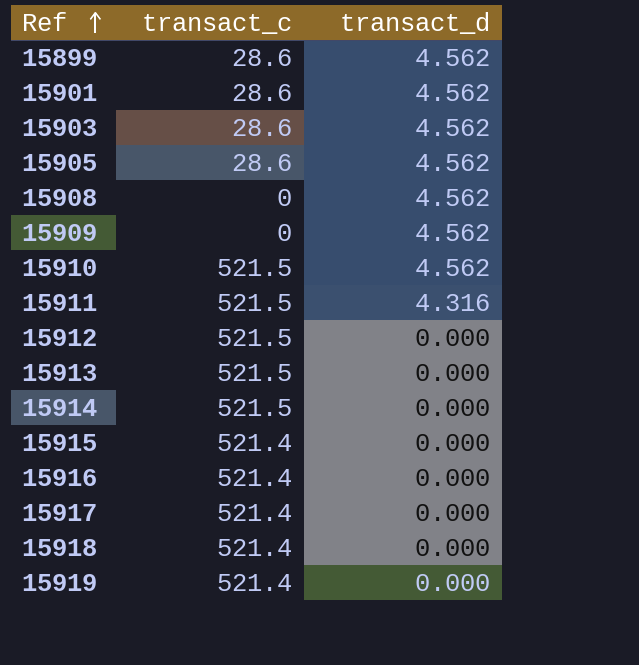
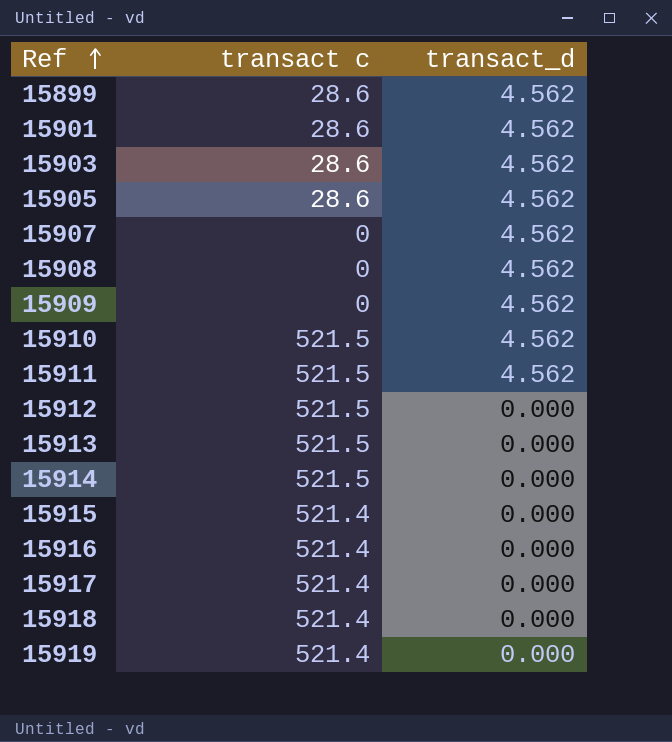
column name: transact_c -> transact c
row 15907: none -> 0 | 4.562
15911 | transact_d: 4.316 -> 4.562

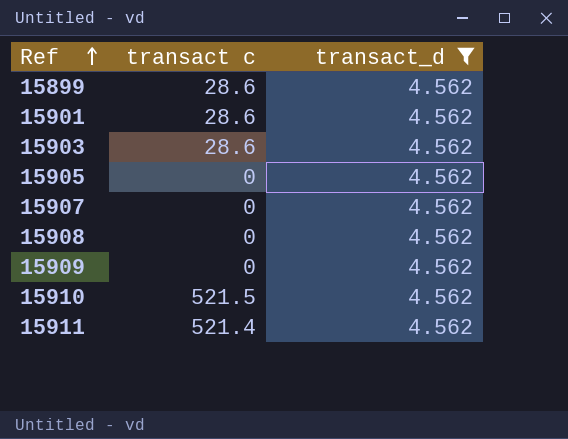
filter: none -> transact_d = 4.562
15905 | transact c: 28.6 -> 0
15911 | transact c: 521.5 -> 521.4

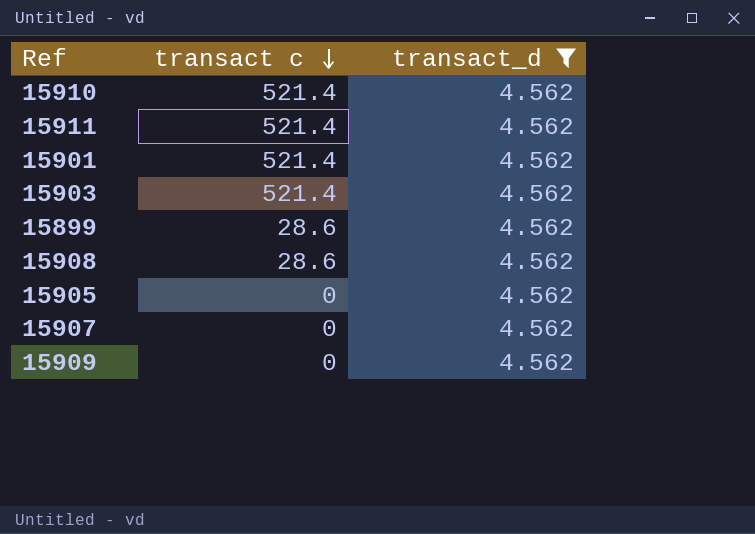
row order: Ref ascending -> transact c descending
15910 | transact c: 521.5 -> 521.4
15901 | transact c: 28.6 -> 521.4
15903 | transact c: 28.6 -> 521.4
15908 | transact c: 0 -> 28.6

